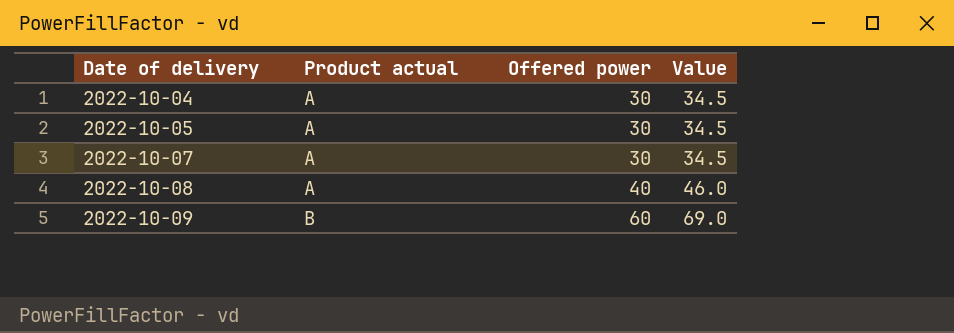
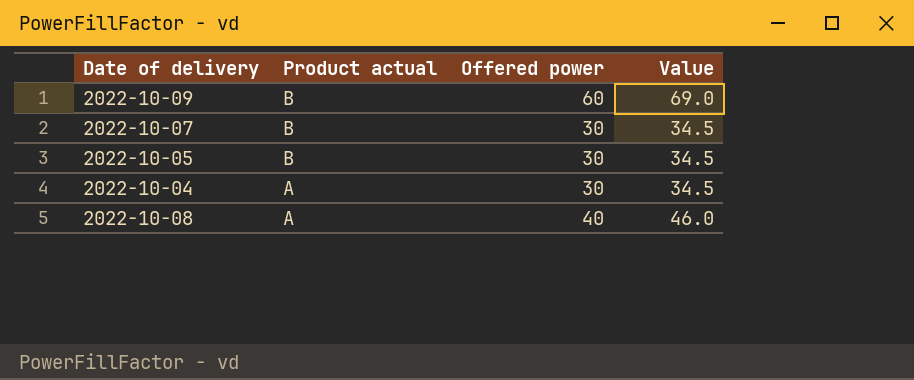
row order: Date of delivery ascending -> Product actual descending
2022-10-07 | Product actual: A -> B
2022-10-05 | Product actual: A -> B

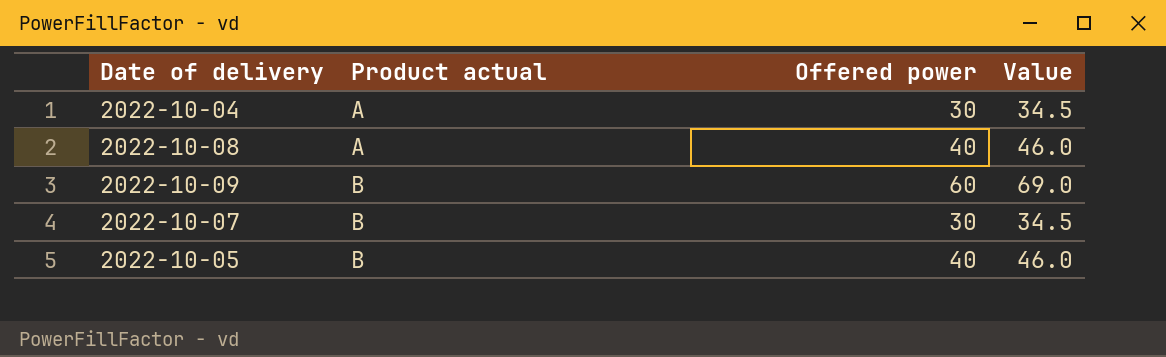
row order: Product actual descending -> Product actual ascending
2022-10-05 | Offered power: 30 -> 40
2022-10-05 | Value: 34.5 -> 46.0

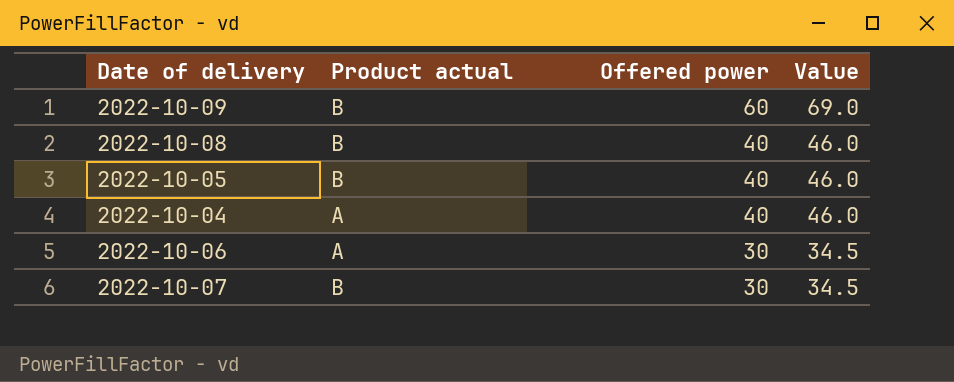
row order: Product actual ascending -> Offered power descending
2022-10-08 | Product actual: A -> B
2022-10-04 | Offered power: 30 -> 40
2022-10-04 | Value: 34.5 -> 46.0
row 2022-10-06: none -> A | 30 | 34.5

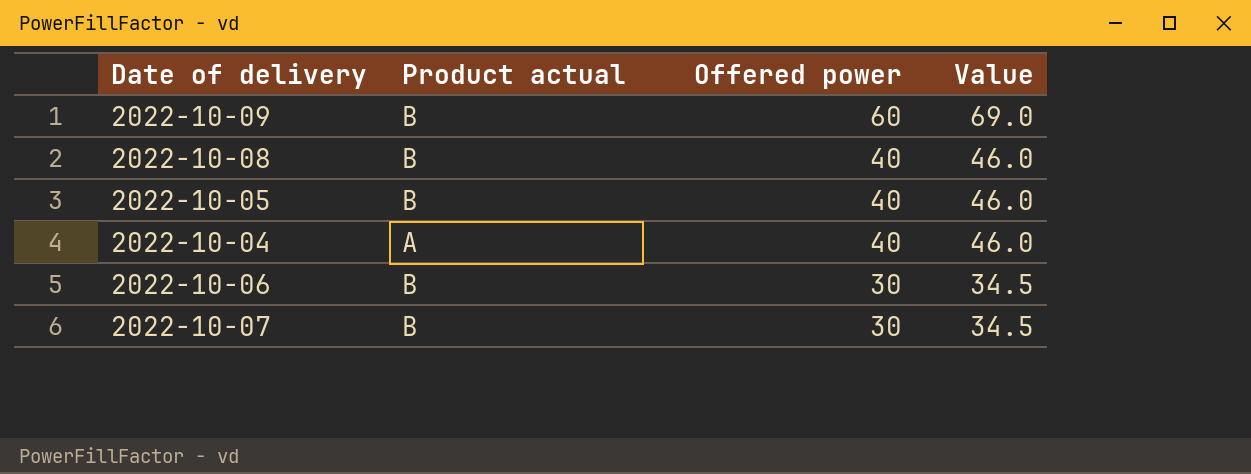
2022-10-06 | Product actual: A -> B

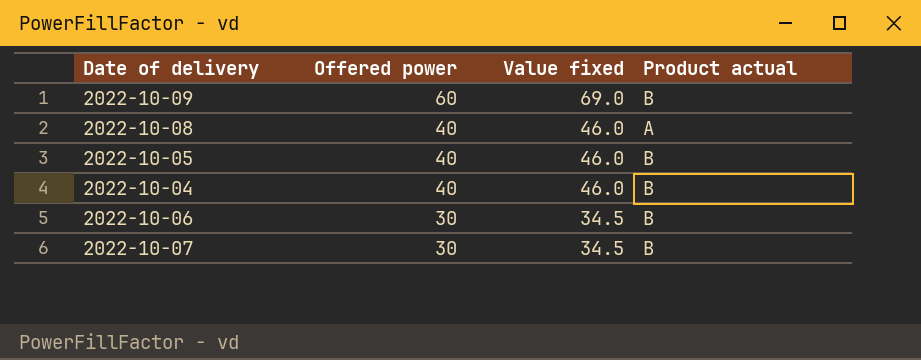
column name: Value -> Value fixed
column Product actual | position: 2 -> 4
2022-10-08 | Product actual: B -> A
2022-10-04 | Product actual: A -> B

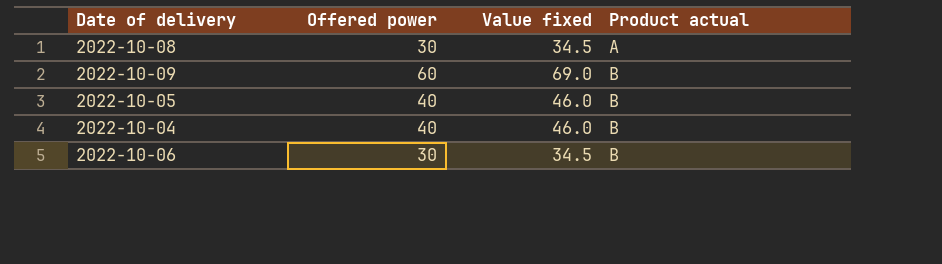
row order: Offered power descending -> Product actual ascending
row 2022-10-07: 30 | 34.5 | B -> none
2022-10-08 | Offered power: 40 -> 30
2022-10-08 | Value fixed: 46.0 -> 34.5

